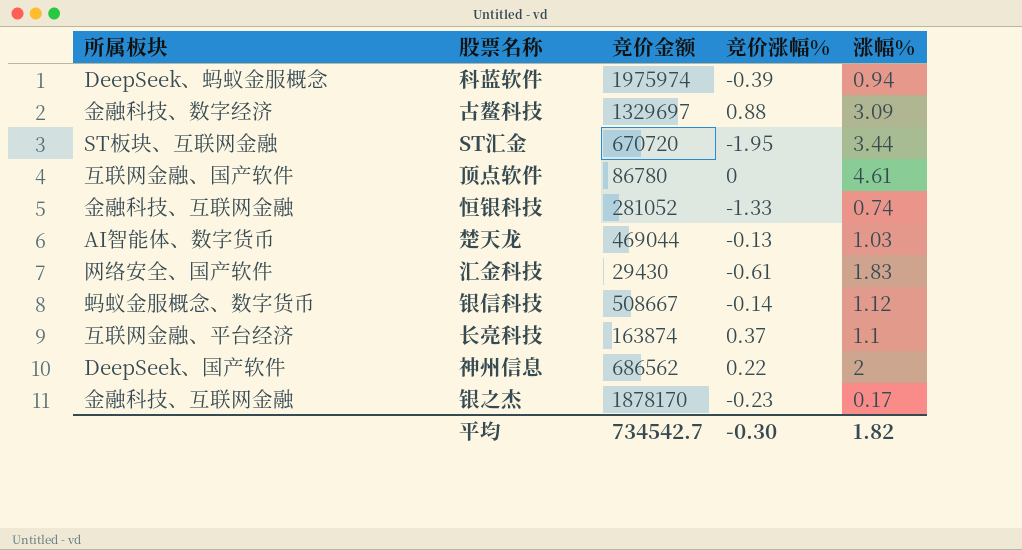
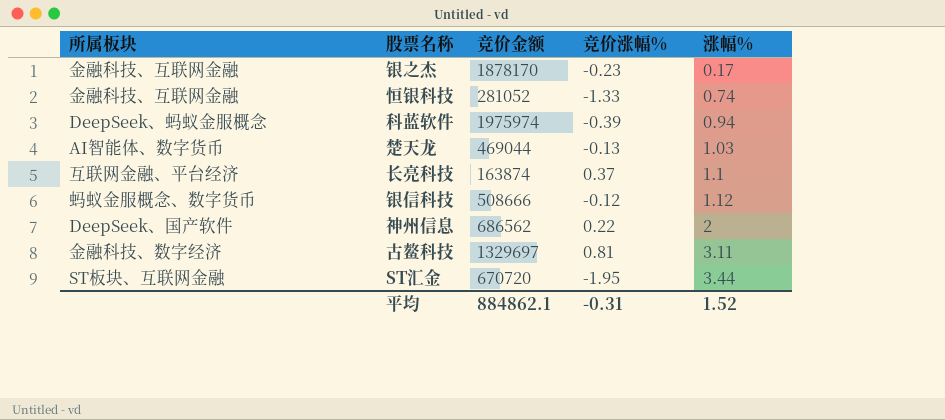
row order: none -> 涨幅% ascending
row 顶点软件: 互联网金融、国产软件 | 86780 | 0 | 4.61 -> none
row 汇金科技: 网络安全、国产软件 | 29430 | -0.61 | 1.83 -> none
银信科技 | 竞价金额: 508667 -> 508666
银信科技 | 竞价涨幅%: -0.14 -> -0.12
古鳌科技 | 竞价涨幅%: 0.88 -> 0.81
古鳌科技 | 涨幅%: 3.09 -> 3.11
平均 | 竞价金额: 734542.7 -> 884862.1
平均 | 竞价涨幅%: -0.30 -> -0.31
平均 | 涨幅%: 1.82 -> 1.52

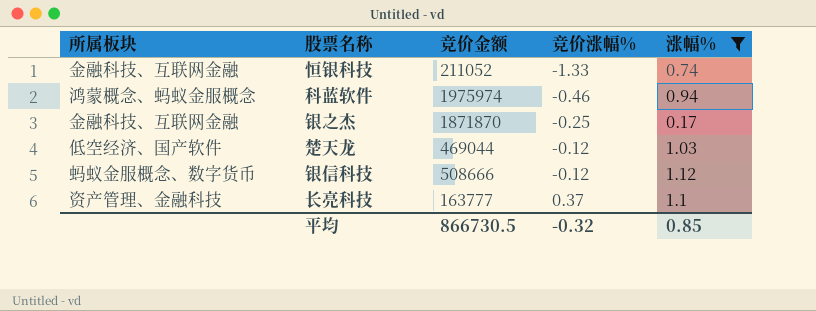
filter: none -> 涨幅% <= 1.12
row order: 涨幅% ascending -> 竞价涨幅% ascending
恒银科技 | 竞价金额: 281052 -> 211052
科蓝软件 | 所属板块: DeepSeek、蚂蚁金服概念 -> 鸿蒙概念、蚂蚁金服概念
科蓝软件 | 竞价涨幅%: -0.39 -> -0.46
银之杰 | 竞价金额: 1878170 -> 1871870
银之杰 | 竞价涨幅%: -0.23 -> -0.25
楚天龙 | 所属板块: AI智能体、数字货币 -> 低空经济、国产软件
楚天龙 | 竞价涨幅%: -0.13 -> -0.12
长亮科技 | 所属板块: 互联网金融、平台经济 -> 资产管理、金融科技
长亮科技 | 竞价金额: 163874 -> 163777
平均 | 竞价金额: 884862.1 -> 866730.5
平均 | 竞价涨幅%: -0.31 -> -0.32
平均 | 涨幅%: 1.52 -> 0.85

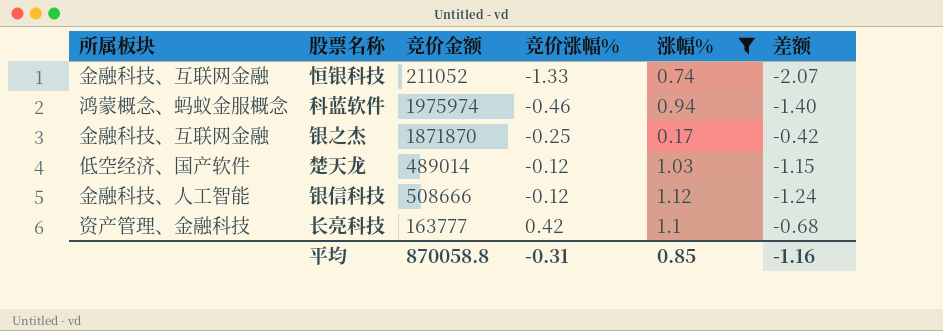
column 差额 | formula: none -> [竞价涨幅%] - [涨幅%]
楚天龙 | 竞价金额: 469044 -> 489014
银信科技 | 所属板块: 蚂蚁金服概念、数字货币 -> 金融科技、人工智能
长亮科技 | 竞价涨幅%: 0.37 -> 0.42
平均 | 竞价金额: 866730.5 -> 870058.8
平均 | 竞价涨幅%: -0.32 -> -0.31

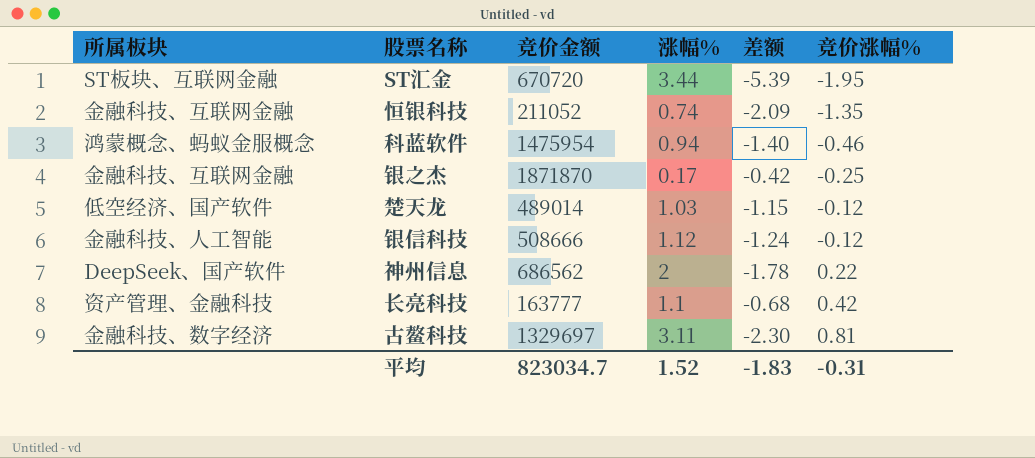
filter: 涨幅% <= 1.12 -> none
column 竞价涨幅% | position: 4 -> 6
恒银科技 | 差额: -2.07 -> -2.09
恒银科技 | 竞价涨幅%: -1.33 -> -1.35
科蓝软件 | 竞价金额: 1975974 -> 1475954
平均 | 竞价金额: 870058.8 -> 823034.7
平均 | 涨幅%: 0.85 -> 1.52
平均 | 差额: -1.16 -> -1.83

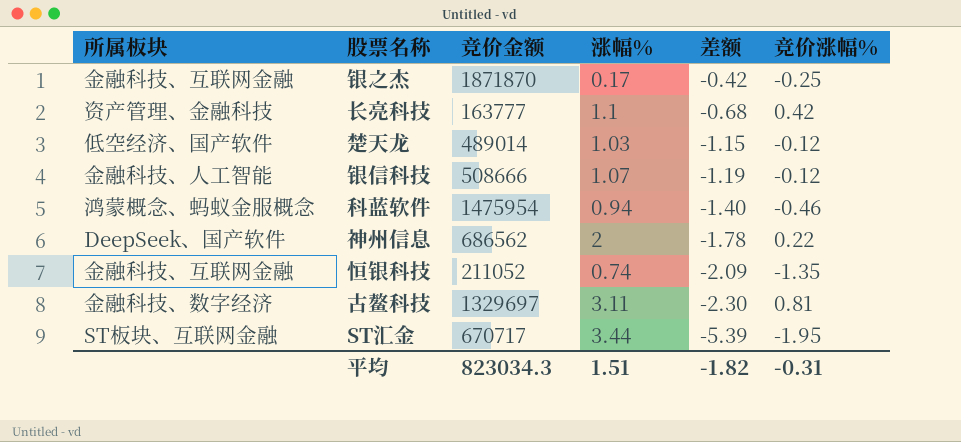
row order: 竞价涨幅% ascending -> 差额 descending
银信科技 | 涨幅%: 1.12 -> 1.07
银信科技 | 差额: -1.24 -> -1.19
ST汇金 | 竞价金额: 670720 -> 670717
平均 | 竞价金额: 823034.7 -> 823034.3
平均 | 涨幅%: 1.52 -> 1.51
平均 | 差额: -1.83 -> -1.82

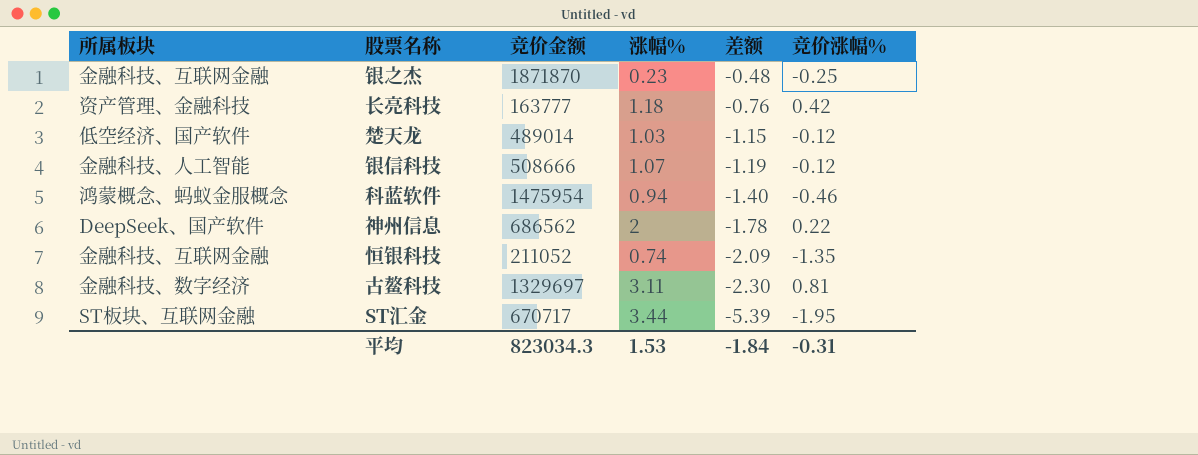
银之杰 | 涨幅%: 0.17 -> 0.23
银之杰 | 差额: -0.42 -> -0.48
长亮科技 | 涨幅%: 1.1 -> 1.18
长亮科技 | 差额: -0.68 -> -0.76
平均 | 涨幅%: 1.51 -> 1.53
平均 | 差额: -1.82 -> -1.84

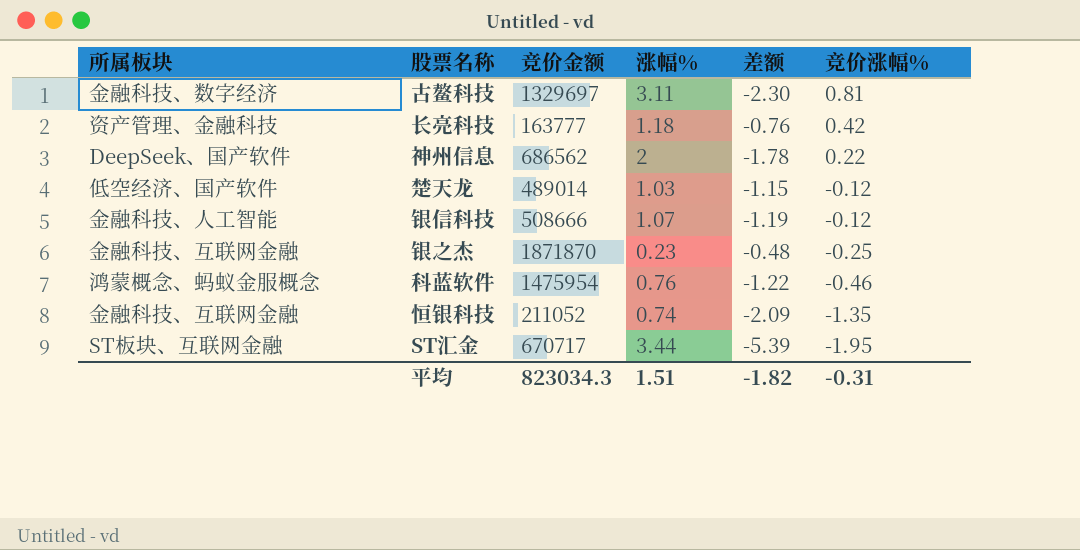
row order: 差额 descending -> 竞价涨幅% descending
科蓝软件 | 涨幅%: 0.94 -> 0.76
科蓝软件 | 差额: -1.40 -> -1.22
平均 | 涨幅%: 1.53 -> 1.51
平均 | 差额: -1.84 -> -1.82

